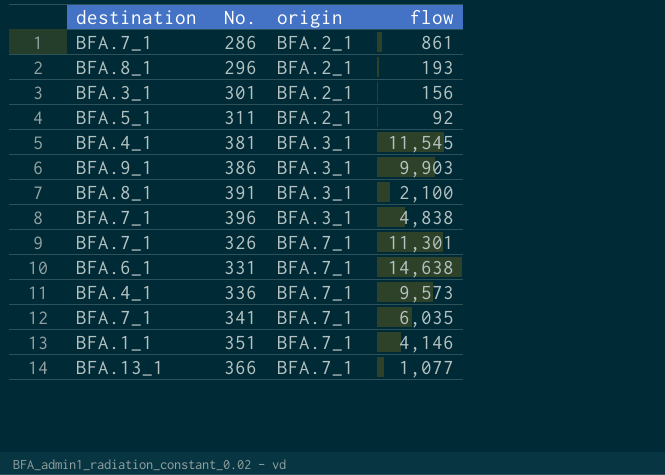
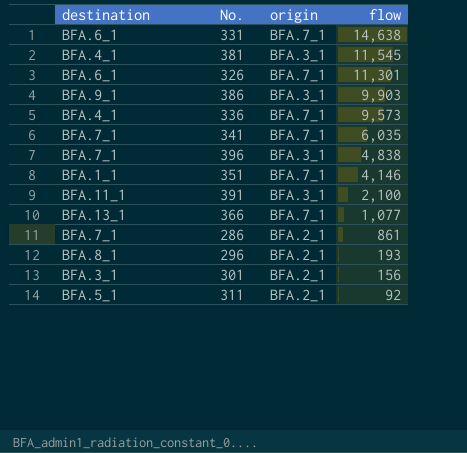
row order: origin ascending -> flow descending
326 | destination: BFA.7_1 -> BFA.6_1
391 | destination: BFA.8_1 -> BFA.11_1

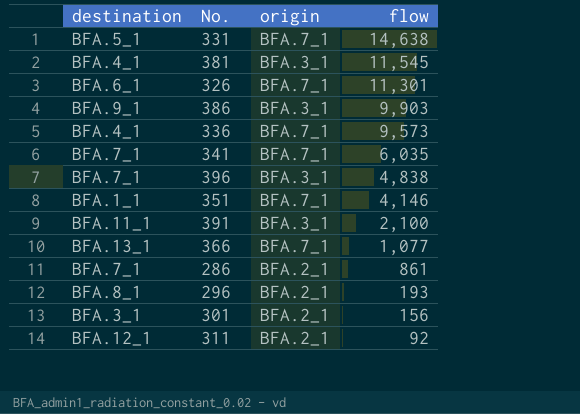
331 | destination: BFA.6_1 -> BFA.5_1
311 | destination: BFA.5_1 -> BFA.12_1

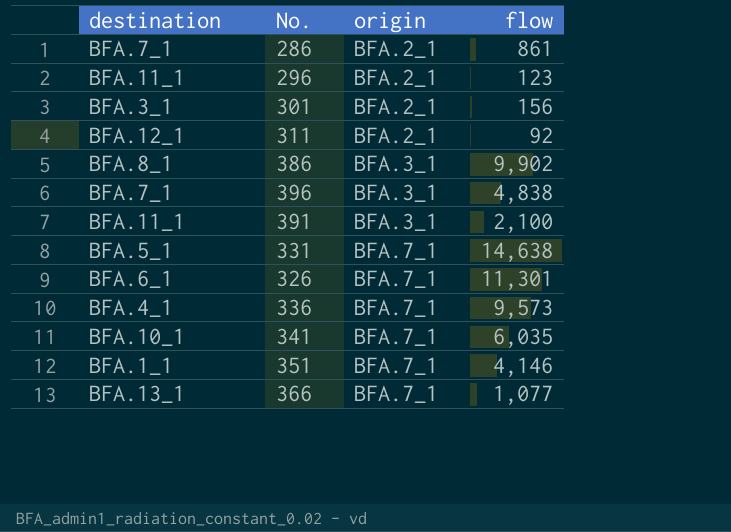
row order: flow descending -> origin ascending
row 381: BFA.4_1 | BFA.3_1 | 11,545 -> none
296 | destination: BFA.8_1 -> BFA.11_1
296 | flow: 193 -> 123
386 | destination: BFA.9_1 -> BFA.8_1
386 | flow: 9,903 -> 9,902
341 | destination: BFA.7_1 -> BFA.10_1

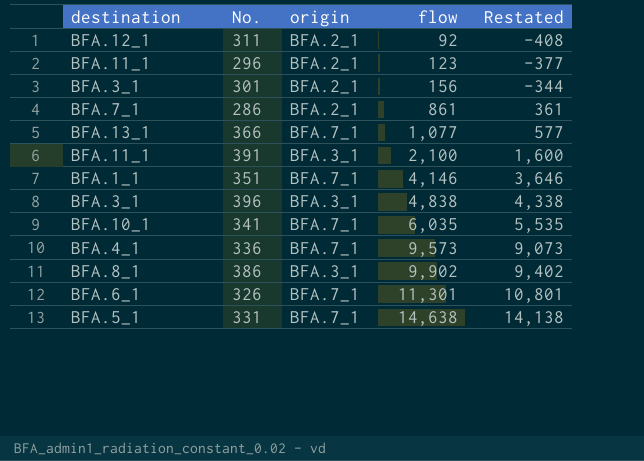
row order: origin ascending -> flow ascending
column Restated | formula: none -> [flow] - 500
396 | destination: BFA.7_1 -> BFA.3_1

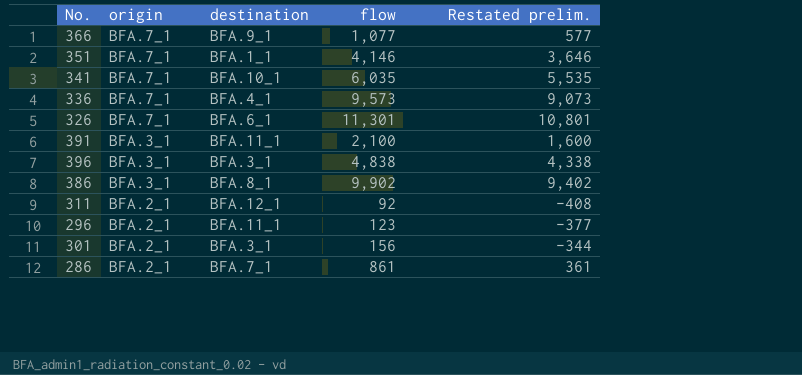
row order: flow ascending -> origin descending
column destination | position: 1 -> 3
column name: Restated -> Restated prelim.
row 331: BFA.5_1 | BFA.7_1 | 14,638 | 14,138 -> none
366 | destination: BFA.13_1 -> BFA.9_1

